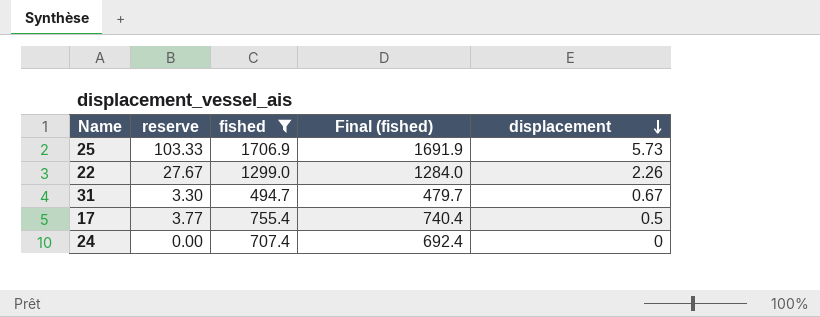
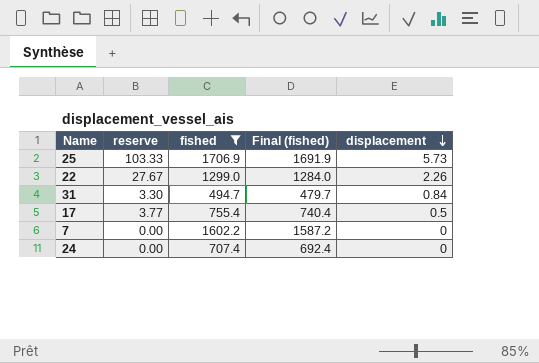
31 | displacement: 0.67 -> 0.84
row 7: none -> 0.00 | 1602.2 | 1587.2 | 0

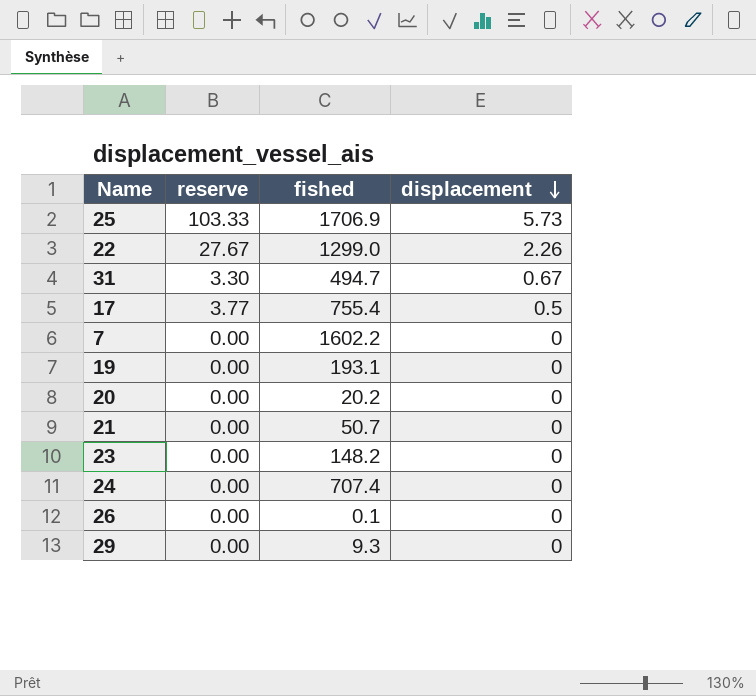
filter: fished >= 494.7 -> none
column Final (fished) | formula: [fished] - 15 -> none
31 | displacement: 0.84 -> 0.67

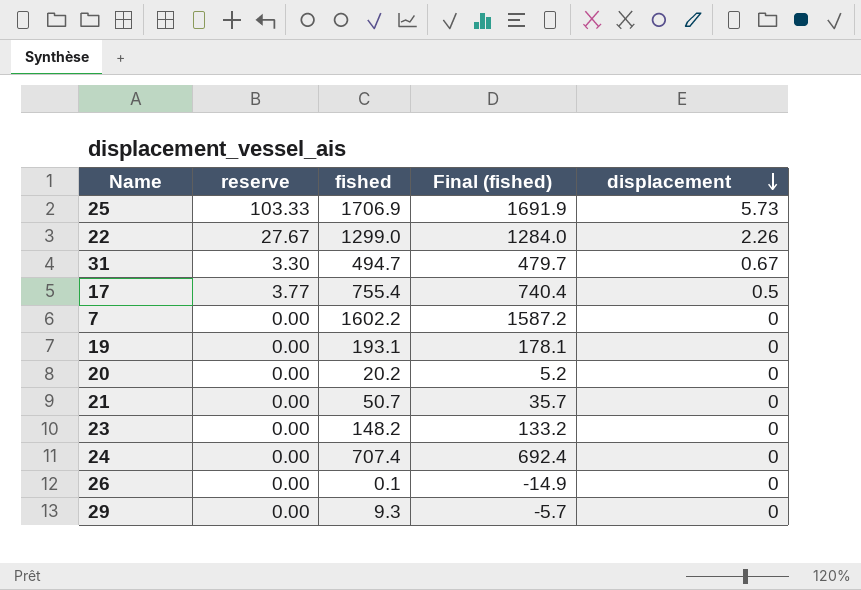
column Final (fished) | formula: none -> [fished] - 15

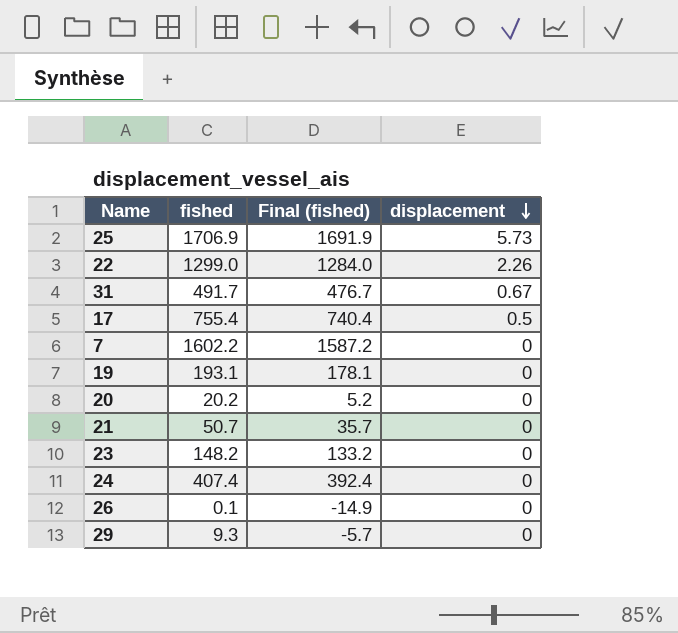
column reserve | position: 2 -> none
31 | fished: 494.7 -> 491.7
31 | Final (fished): 479.7 -> 476.7
24 | fished: 707.4 -> 407.4
24 | Final (fished): 692.4 -> 392.4

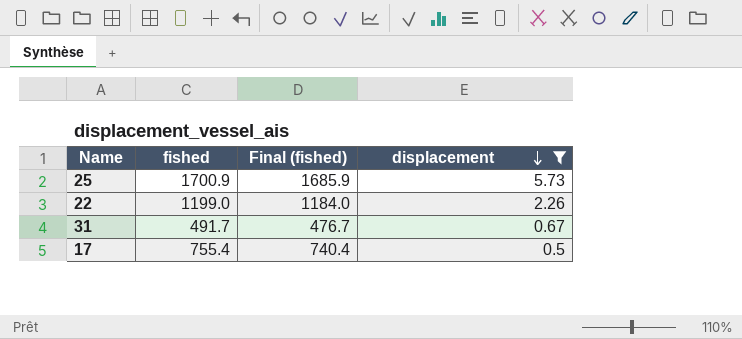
filter: none -> displacement != 0
25 | fished: 1706.9 -> 1700.9
25 | Final (fished): 1691.9 -> 1685.9
22 | fished: 1299.0 -> 1199.0
22 | Final (fished): 1284.0 -> 1184.0

